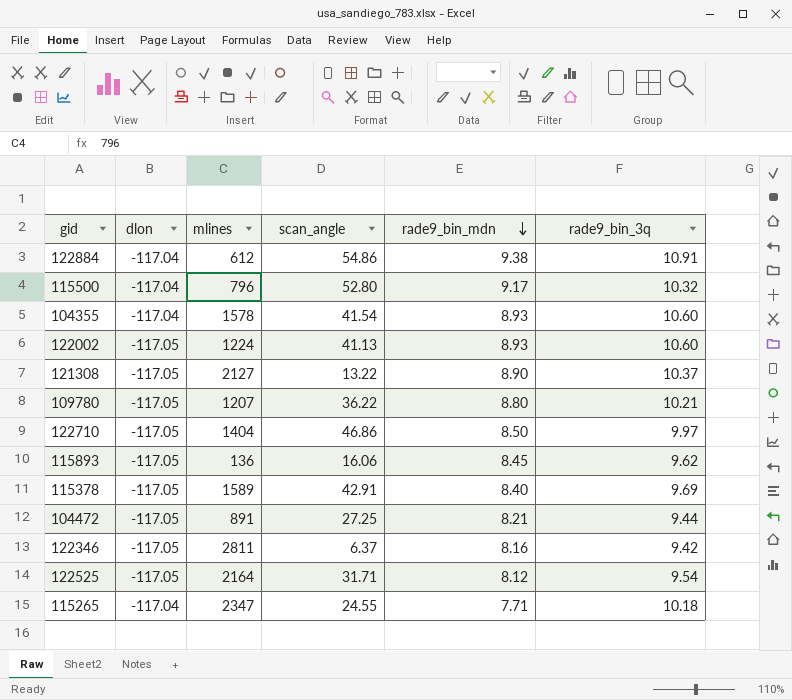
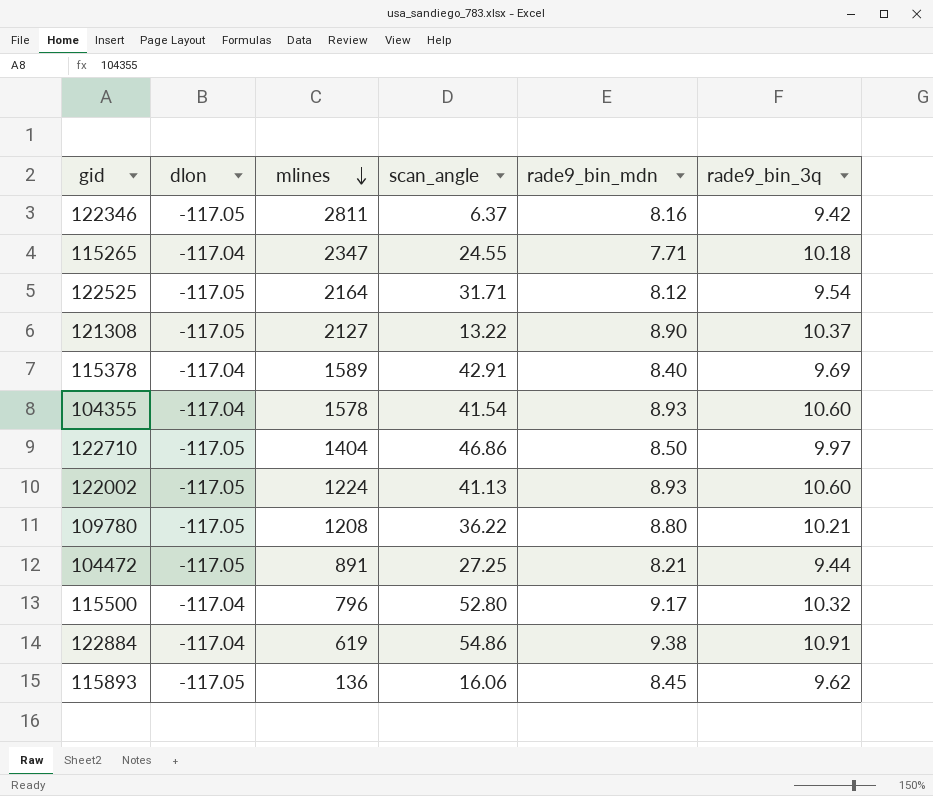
row order: rade9_bin_mdn descending -> mlines descending
115378 | dlon: -117.05 -> -117.04
109780 | mlines: 1207 -> 1208
122884 | mlines: 612 -> 619

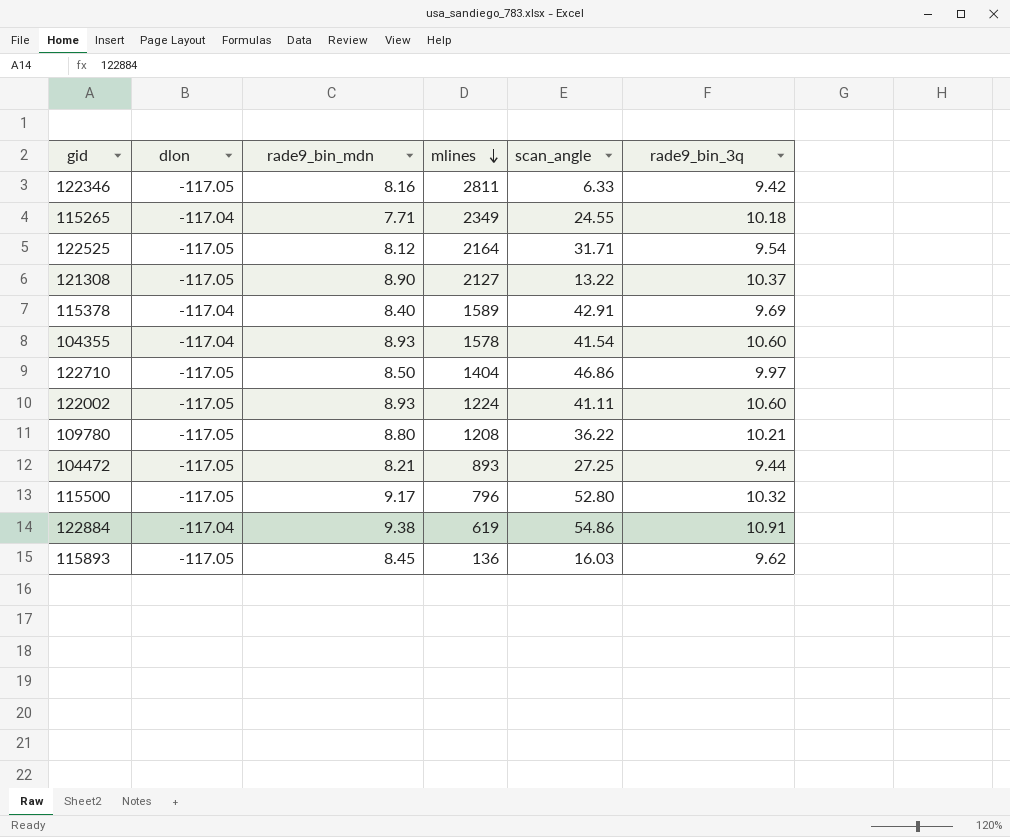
column rade9_bin_mdn | position: 5 -> 3
122346 | scan_angle: 6.37 -> 6.33
115265 | mlines: 2347 -> 2349
122002 | scan_angle: 41.13 -> 41.11
104472 | mlines: 891 -> 893
115500 | dlon: -117.04 -> -117.05
115893 | scan_angle: 16.06 -> 16.03

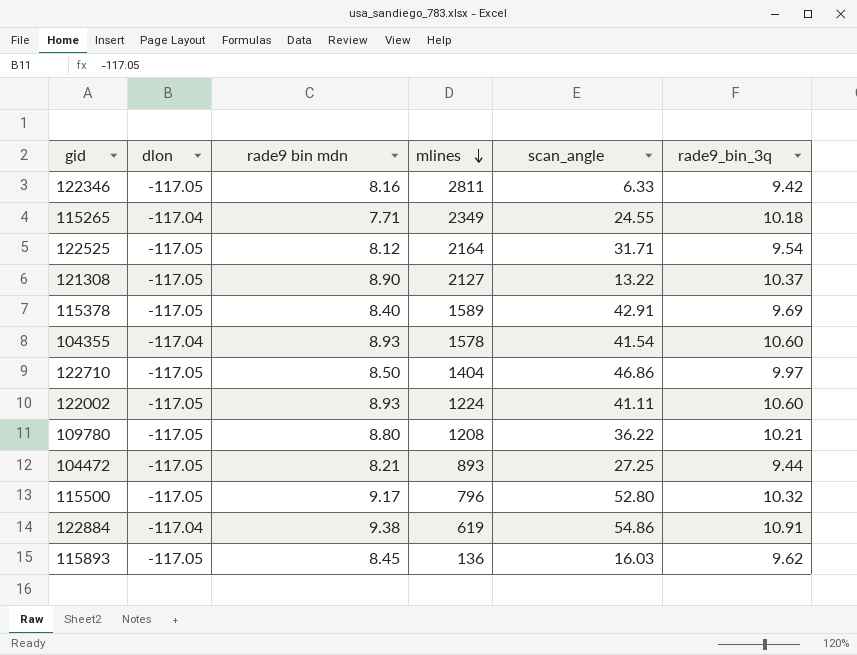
column name: rade9_bin_mdn -> rade9 bin mdn
115378 | dlon: -117.04 -> -117.05

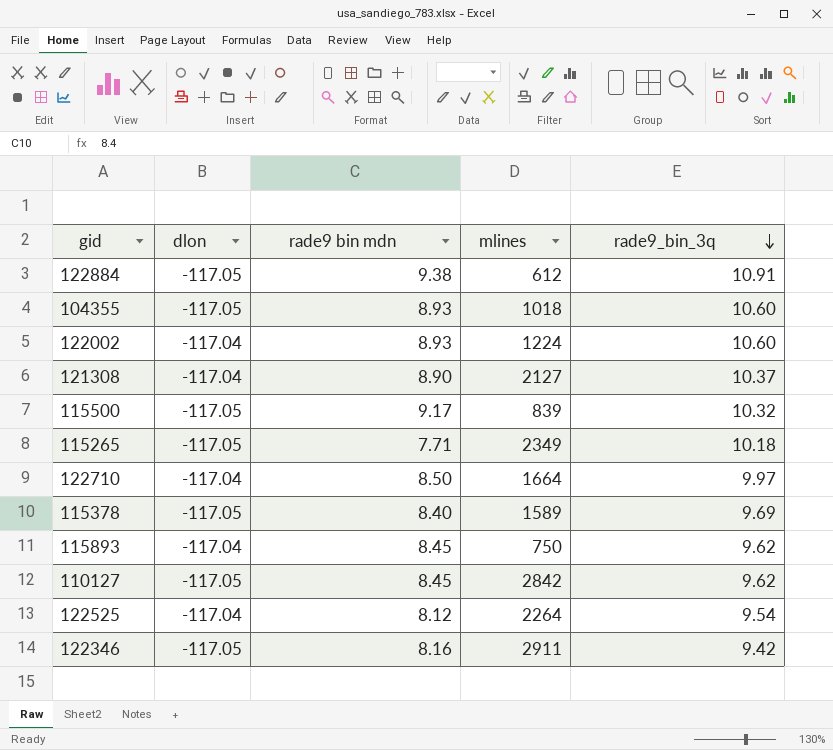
row order: mlines descending -> rade9_bin_3q descending
column scan_angle | position: 5 -> none
row 109780: -117.05 | 8.80 | 1208 | 36.22 | 10.21 -> none
row 104472: -117.05 | 8.21 | 893 | 27.25 | 9.44 -> none
122884 | dlon: -117.04 -> -117.05
122884 | mlines: 619 -> 612
104355 | dlon: -117.04 -> -117.05
104355 | mlines: 1578 -> 1018
122002 | dlon: -117.05 -> -117.04
121308 | dlon: -117.05 -> -117.04
115500 | mlines: 796 -> 839
115265 | dlon: -117.04 -> -117.05
122710 | dlon: -117.05 -> -117.04
122710 | mlines: 1404 -> 1664
115893 | dlon: -117.05 -> -117.04
115893 | mlines: 136 -> 750
row 110127: none -> -117.05 | 8.45 | 2842 | 9.62
122525 | dlon: -117.05 -> -117.04
122525 | mlines: 2164 -> 2264
122346 | mlines: 2811 -> 2911

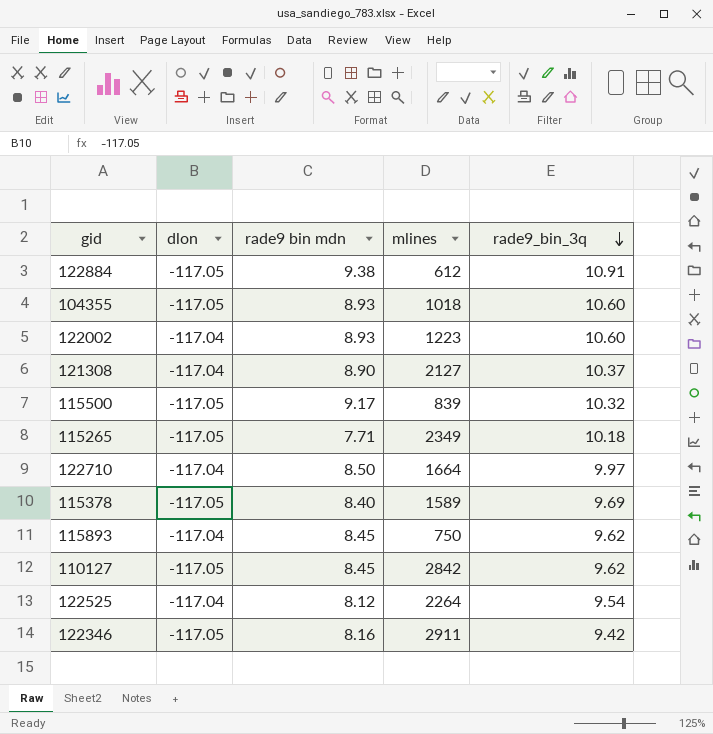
122002 | mlines: 1224 -> 1223

